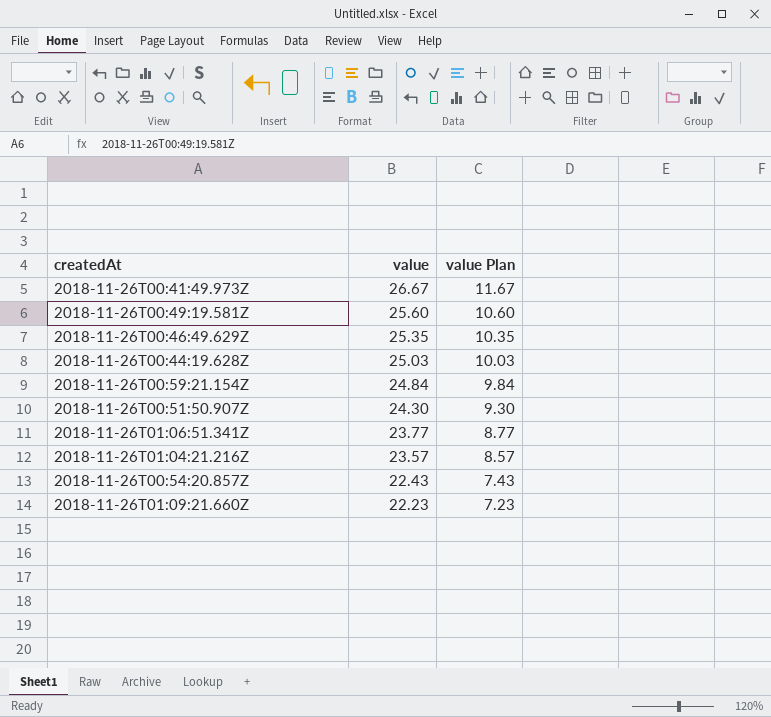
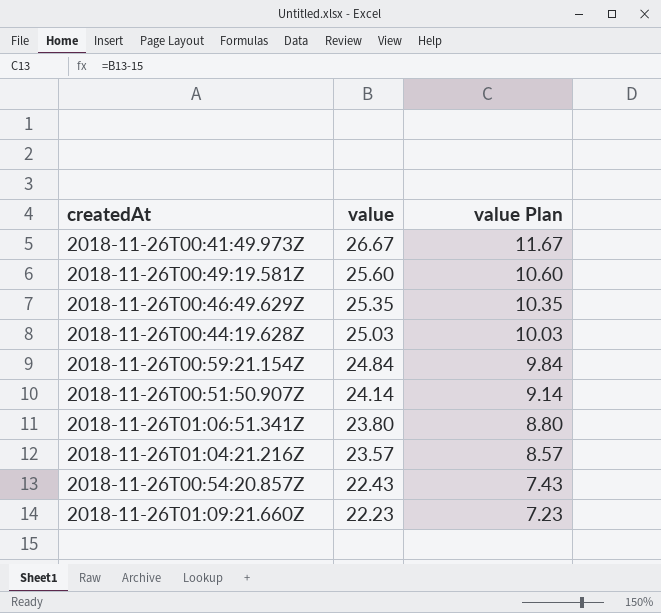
2018-11-26T00:51:50.907Z | value: 24.30 -> 24.14
2018-11-26T00:51:50.907Z | value Plan: 9.30 -> 9.14
2018-11-26T01:06:51.341Z | value: 23.77 -> 23.80
2018-11-26T01:06:51.341Z | value Plan: 8.77 -> 8.80

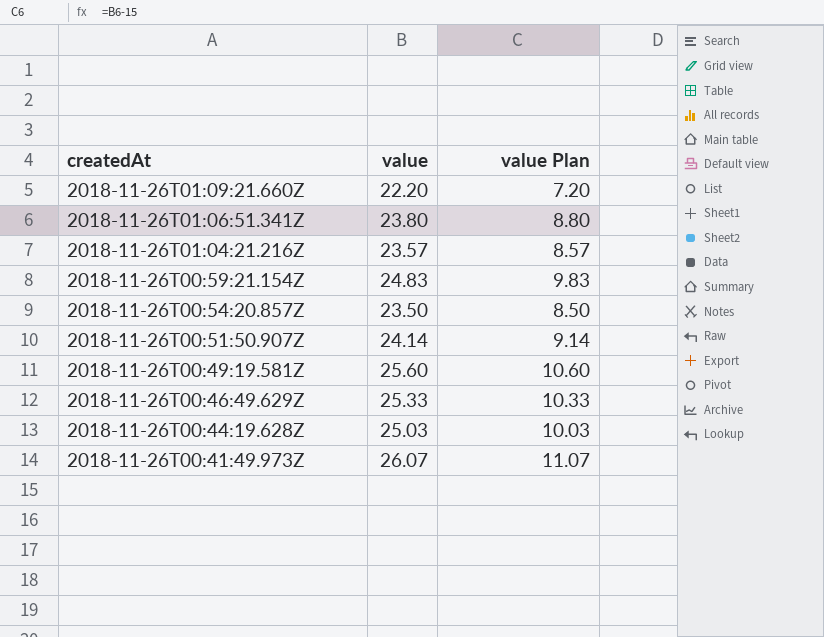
row order: value descending -> createdAt descending
2018-11-26T01:09:21.660Z | value: 22.23 -> 22.20
2018-11-26T01:09:21.660Z | value Plan: 7.23 -> 7.20
2018-11-26T00:59:21.154Z | value: 24.84 -> 24.83
2018-11-26T00:59:21.154Z | value Plan: 9.84 -> 9.83
2018-11-26T00:54:20.857Z | value: 22.43 -> 23.50
2018-11-26T00:54:20.857Z | value Plan: 7.43 -> 8.50
2018-11-26T00:46:49.629Z | value: 25.35 -> 25.33
2018-11-26T00:46:49.629Z | value Plan: 10.35 -> 10.33
2018-11-26T00:41:49.973Z | value: 26.67 -> 26.07
2018-11-26T00:41:49.973Z | value Plan: 11.67 -> 11.07

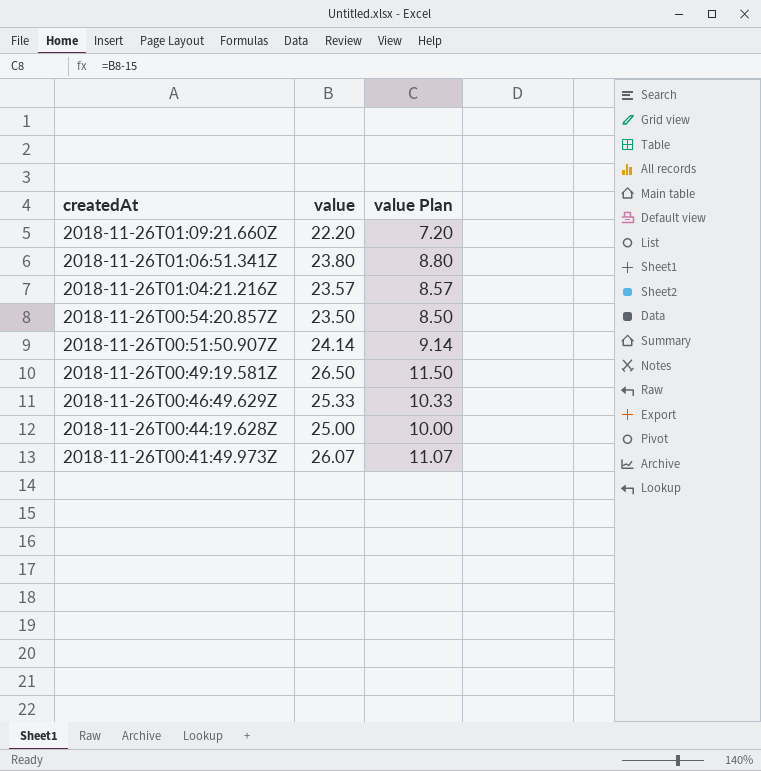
row 2018-11-26T00:59:21.154Z: 24.83 | 9.83 -> none
2018-11-26T00:49:19.581Z | value: 25.60 -> 26.50
2018-11-26T00:49:19.581Z | value Plan: 10.60 -> 11.50
2018-11-26T00:44:19.628Z | value: 25.03 -> 25.00
2018-11-26T00:44:19.628Z | value Plan: 10.03 -> 10.00

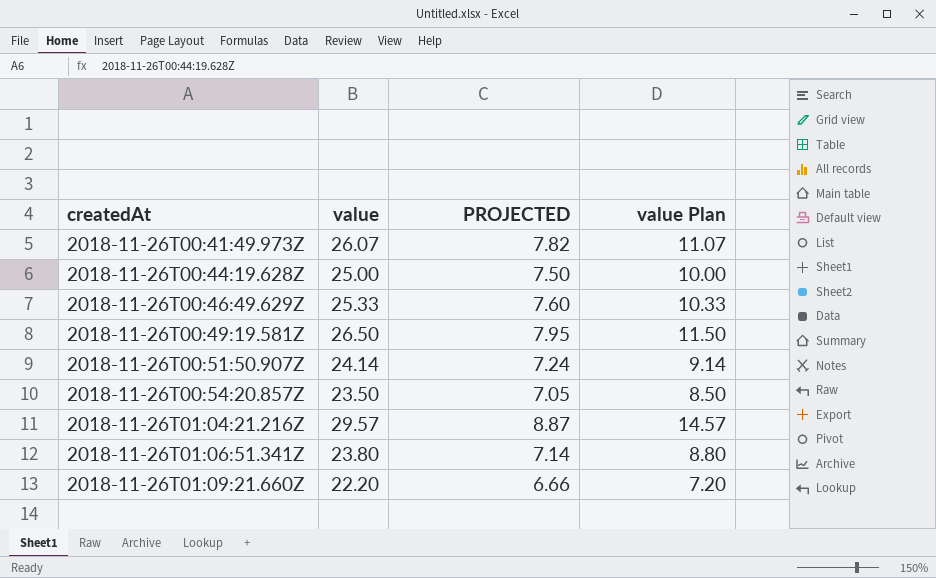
row order: createdAt descending -> createdAt ascending
column PROJECTED | formula: none -> [value] * 0.3
2018-11-26T01:04:21.216Z | value: 23.57 -> 29.57
2018-11-26T01:04:21.216Z | value Plan: 8.57 -> 14.57

